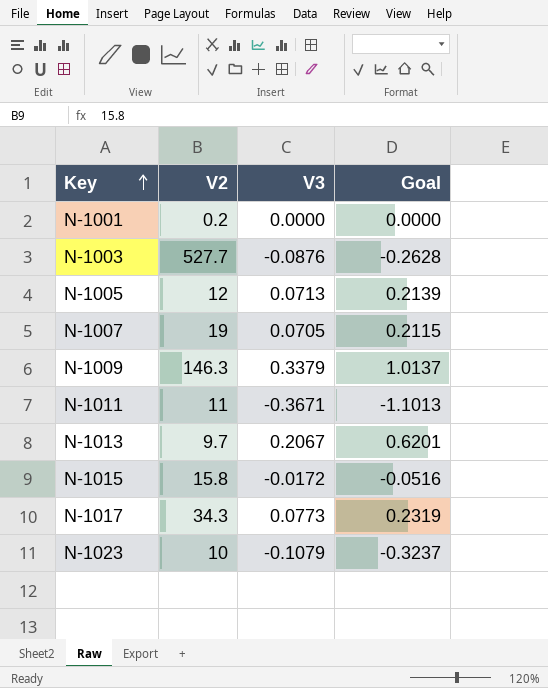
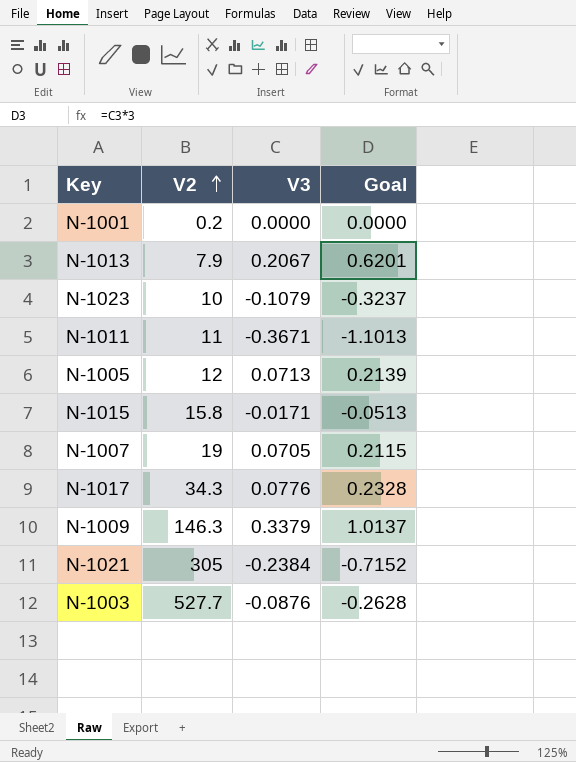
row order: Key ascending -> V2 ascending
N-1013 | V2: 9.7 -> 7.9
N-1015 | V3: -0.0172 -> -0.0171
N-1015 | Goal: -0.0516 -> -0.0513
N-1017 | V3: 0.0773 -> 0.0776
N-1017 | Goal: 0.2319 -> 0.2328
row N-1021: none -> 305 | -0.2384 | -0.7152

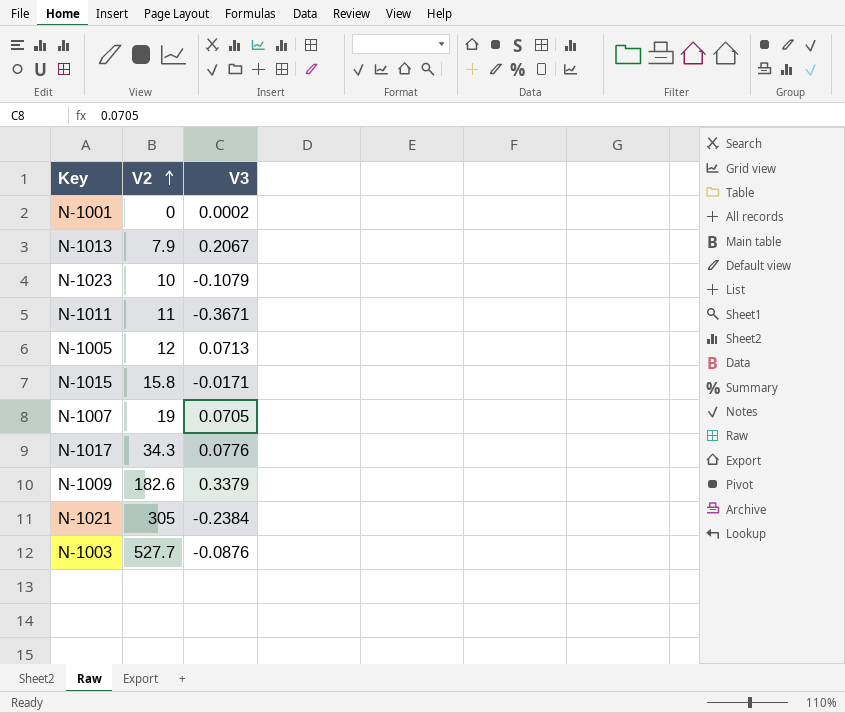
column Goal | formula: [V3] * 3 -> none
N-1001 | V2: 0.2 -> 0
N-1001 | V3: 0.0000 -> 0.0002
N-1009 | V2: 146.3 -> 182.6

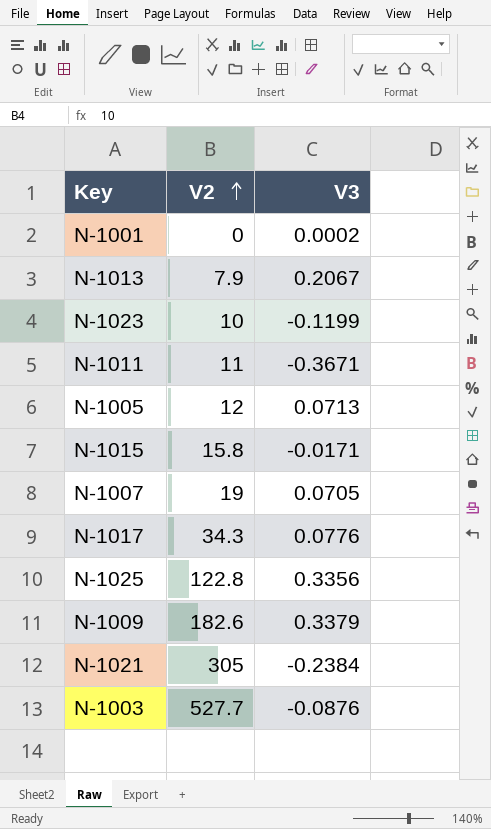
N-1023 | V3: -0.1079 -> -0.1199
row N-1025: none -> 122.8 | 0.3356

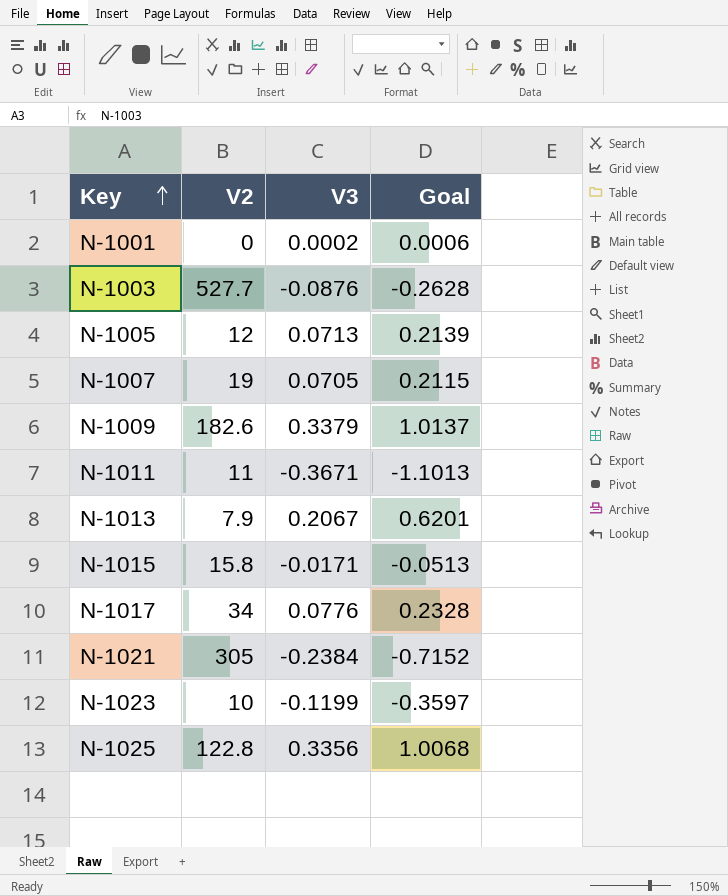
row order: V2 ascending -> Key ascending
column Goal | formula: none -> [V3] * 3
N-1017 | V2: 34.3 -> 34

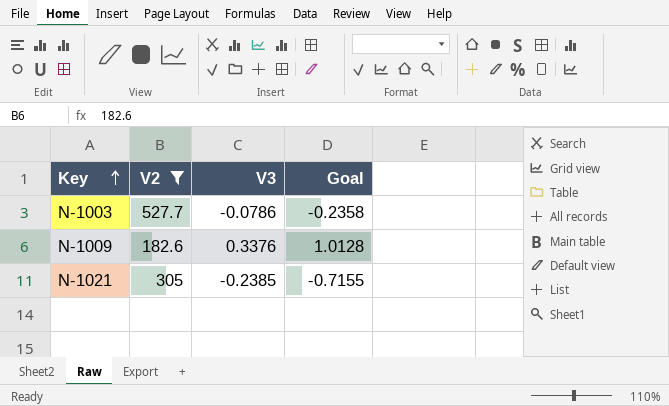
filter: none -> V2 >= 182.6
N-1003 | V3: -0.0876 -> -0.0786
N-1003 | Goal: -0.2628 -> -0.2358
N-1009 | V3: 0.3379 -> 0.3376
N-1009 | Goal: 1.0137 -> 1.0128
N-1021 | V3: -0.2384 -> -0.2385
N-1021 | Goal: -0.7152 -> -0.7155

